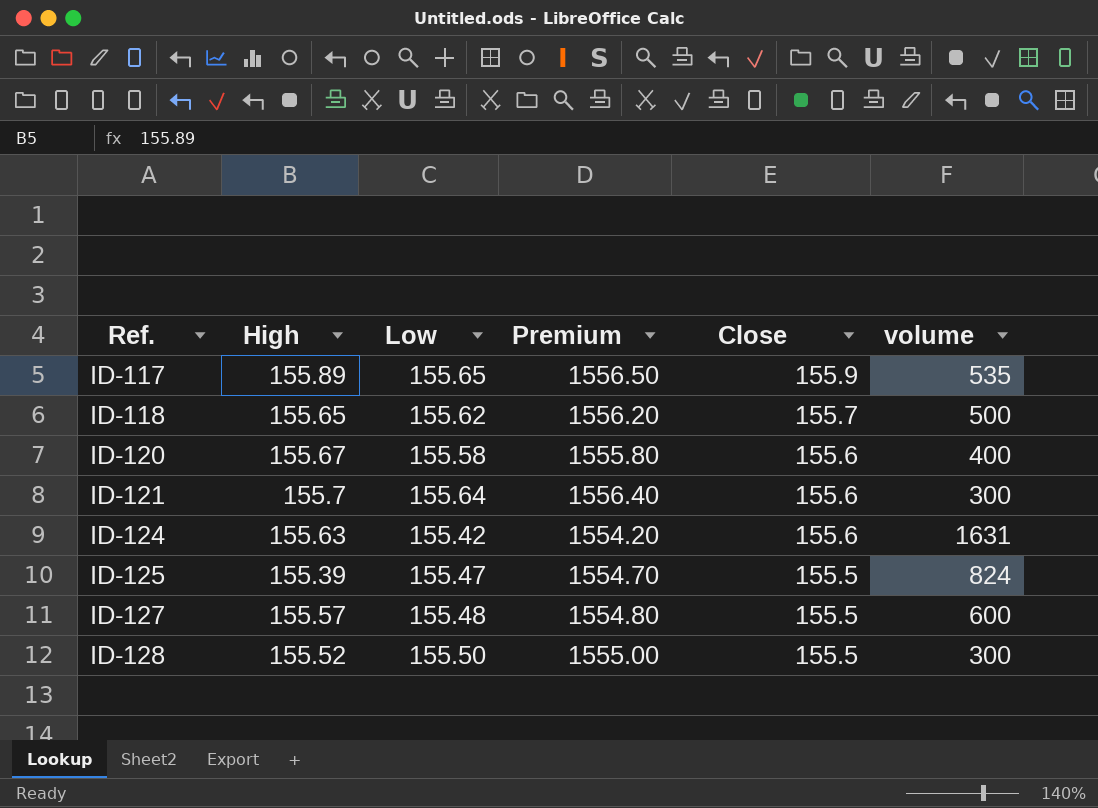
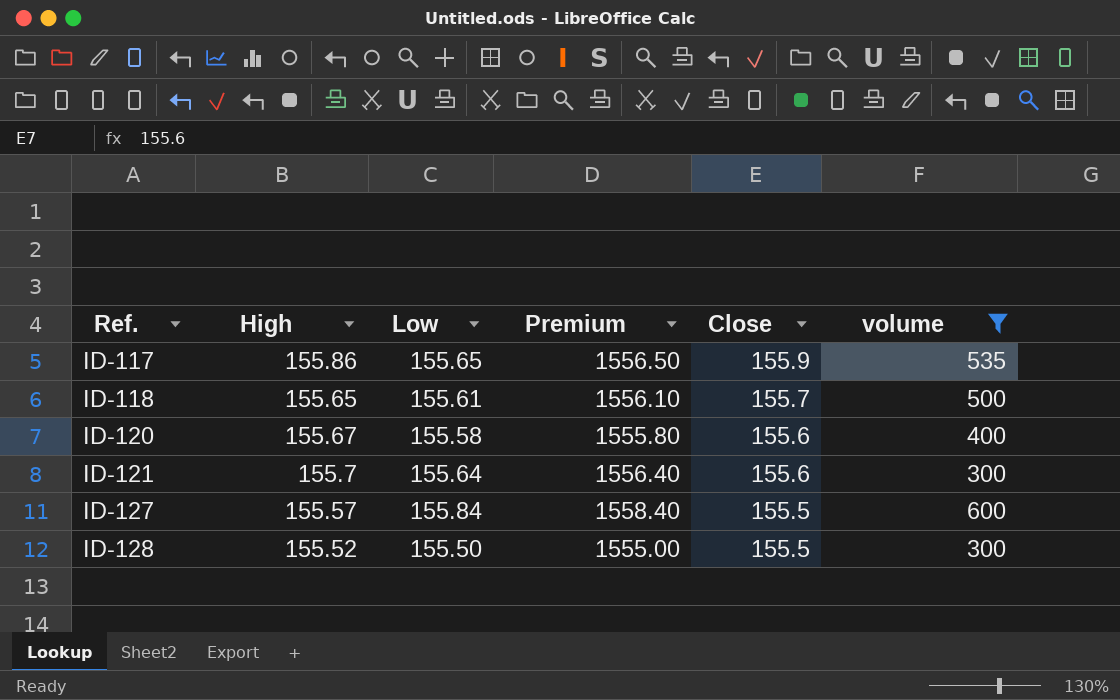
filter: none -> volume <= 600
ID-117 | High: 155.89 -> 155.86
ID-118 | Low: 155.62 -> 155.61
ID-118 | Premium: 1556.20 -> 1556.10
ID-127 | Low: 155.48 -> 155.84
ID-127 | Premium: 1554.80 -> 1558.40

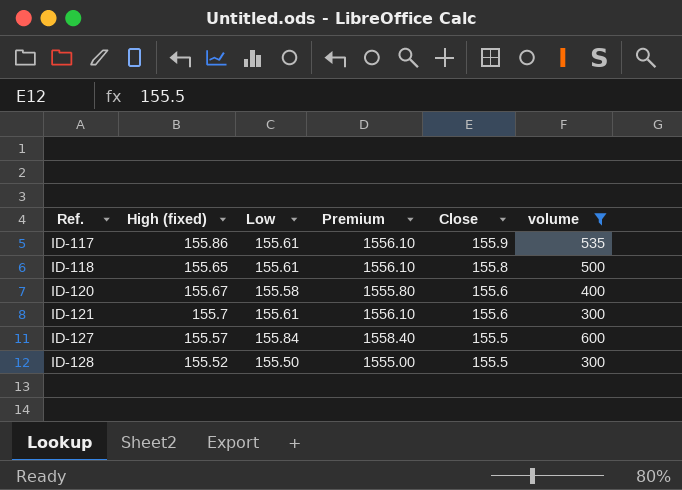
column name: High -> High (fixed)
ID-117 | Low: 155.65 -> 155.61
ID-117 | Premium: 1556.50 -> 1556.10
ID-118 | Close: 155.7 -> 155.8
ID-121 | Low: 155.64 -> 155.61
ID-121 | Premium: 1556.40 -> 1556.10

